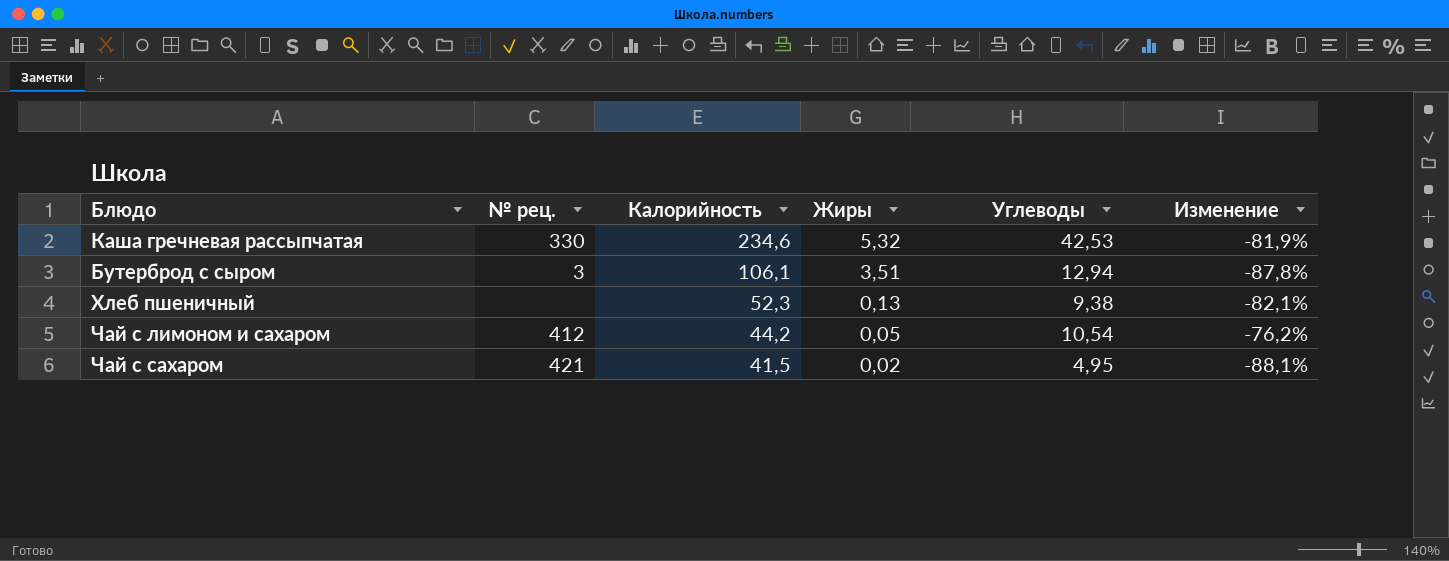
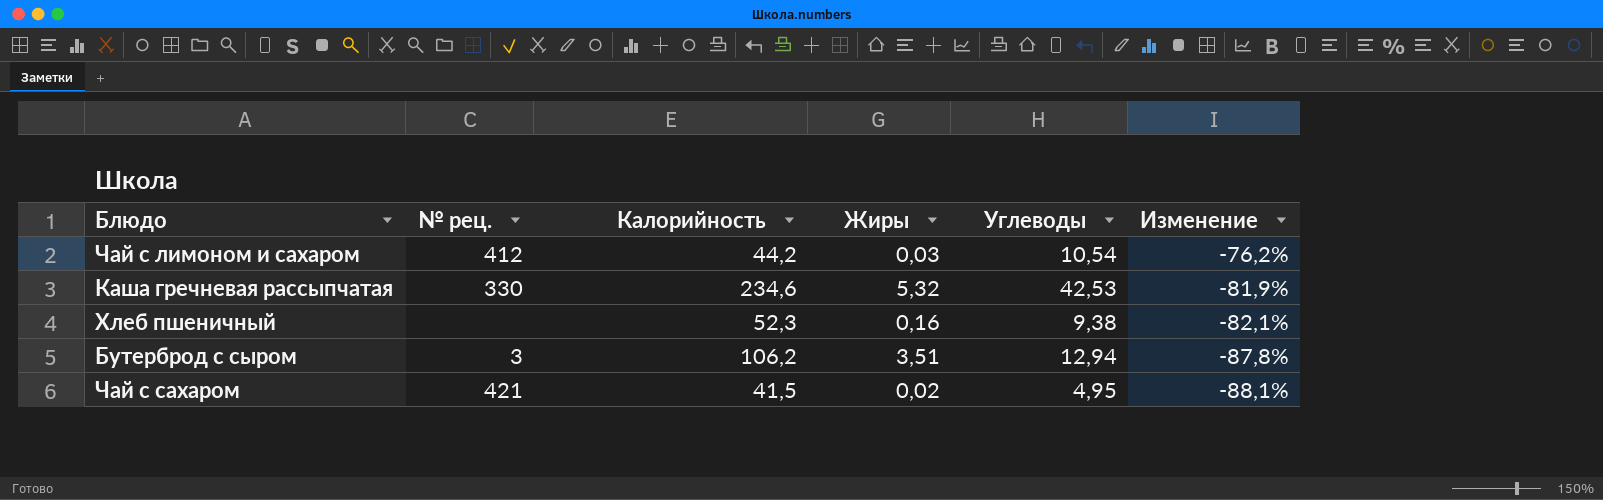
row order: Калорийность descending -> Изменение descending
Чай с лимоном и сахаром | Жиры: 0,05 -> 0,03
Хлеб пшеничный | Жиры: 0,13 -> 0,16
Бутерброд с сыром | Калорийность: 106,1 -> 106,2

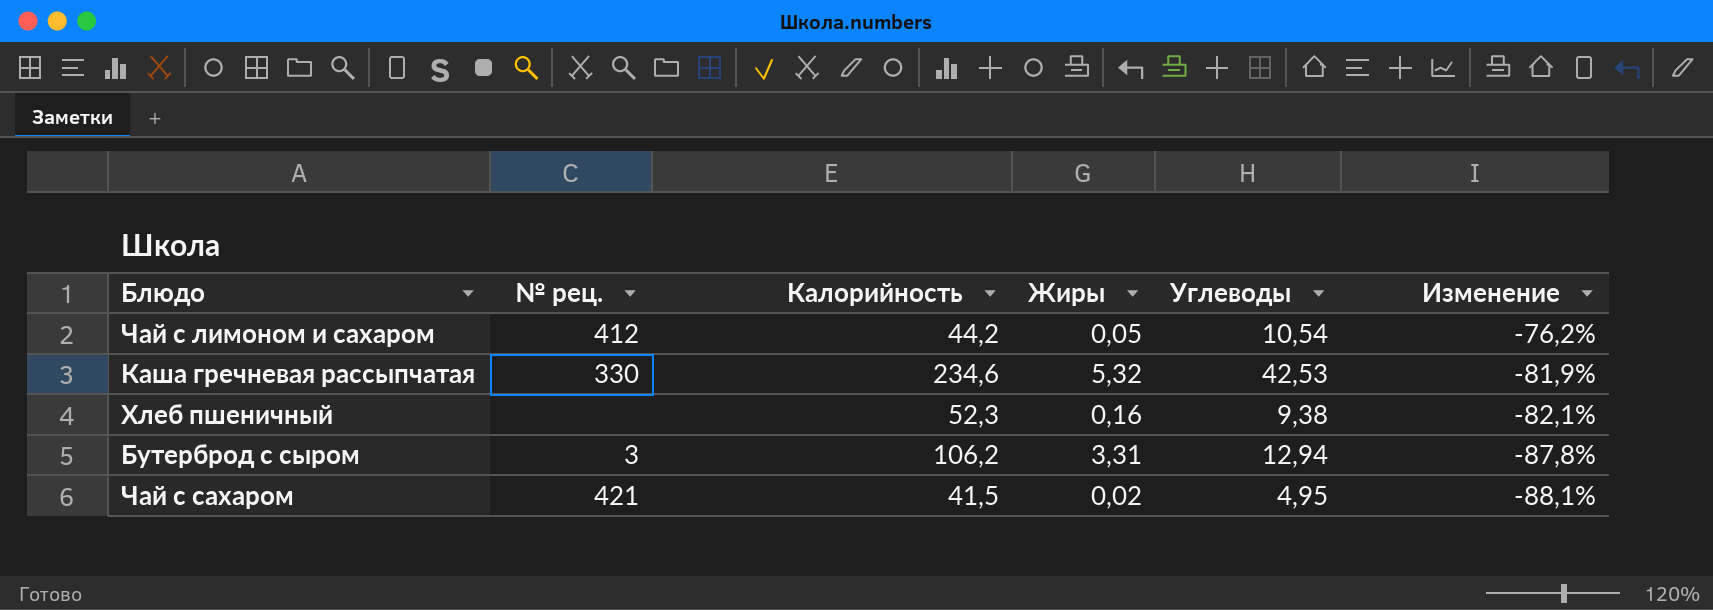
Чай с лимоном и сахаром | Жиры: 0,03 -> 0,05
Бутерброд с сыром | Жиры: 3,51 -> 3,31

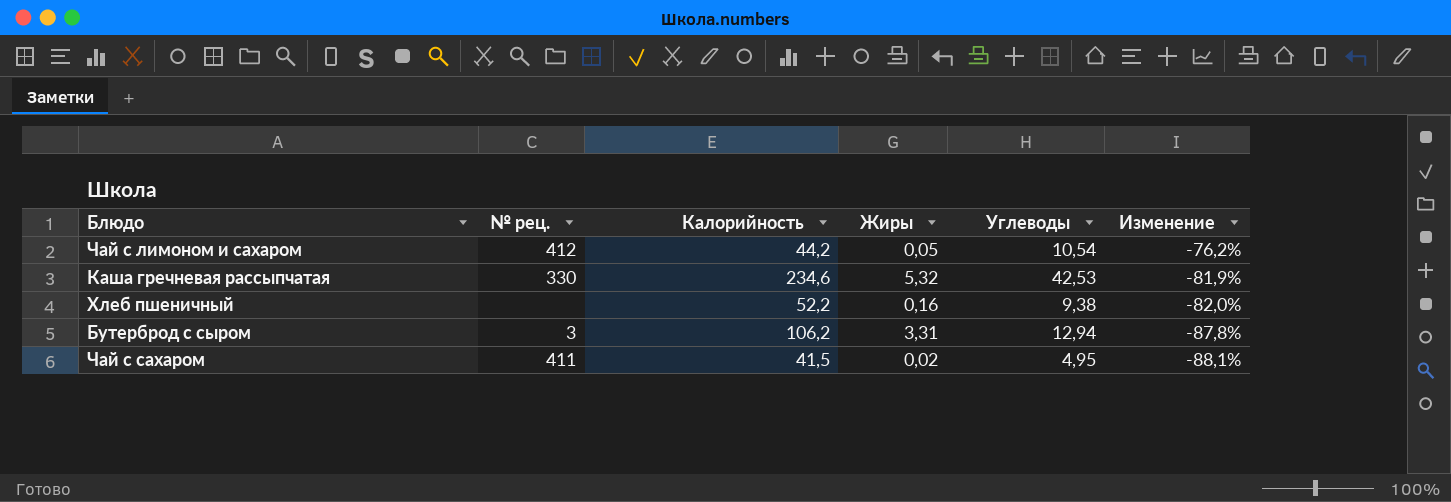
Хлеб пшеничный | Калорийность: 52,3 -> 52,2
Хлеб пшеничный | Изменение: -82,1% -> -82,0%
Чай с сахаром | № рец.: 421 -> 411

